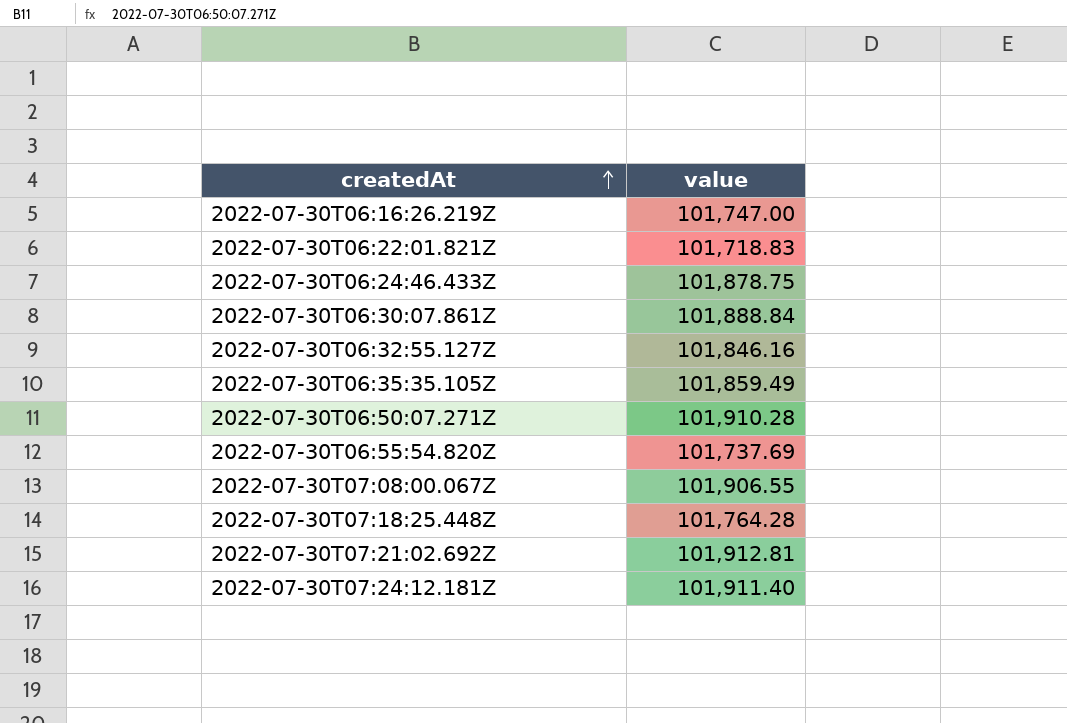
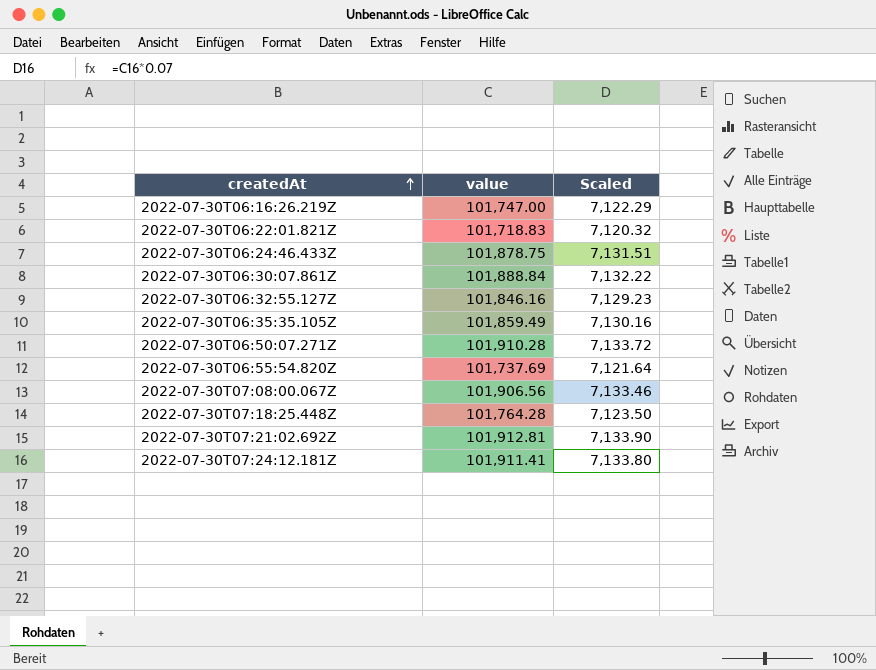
column Scaled | formula: none -> [value] * 0.07
2022-07-30T07:08:00.067Z | value: 101,906.55 -> 101,906.56
2022-07-30T07:24:12.181Z | value: 101,911.40 -> 101,911.41

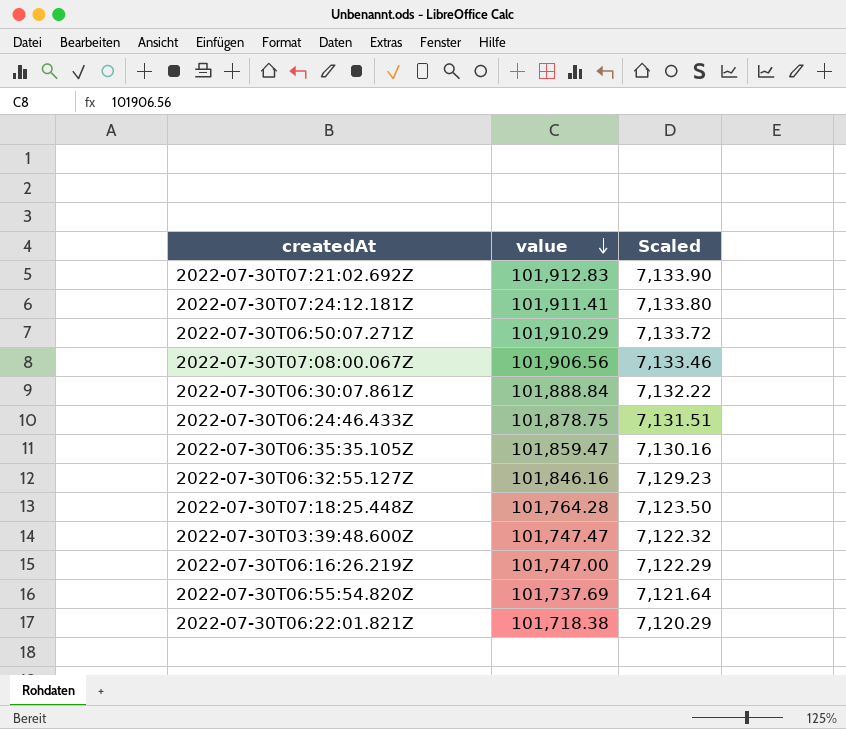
row order: createdAt ascending -> value descending
2022-07-30T07:21:02.692Z | value: 101,912.81 -> 101,912.83
2022-07-30T06:50:07.271Z | value: 101,910.28 -> 101,910.29
2022-07-30T06:35:35.105Z | value: 101,859.49 -> 101,859.47
row 2022-07-30T03:39:48.600Z: none -> 101,747.47 | 7,122.32
2022-07-30T06:22:01.821Z | value: 101,718.83 -> 101,718.38
2022-07-30T06:22:01.821Z | Scaled: 7,120.32 -> 7,120.29

